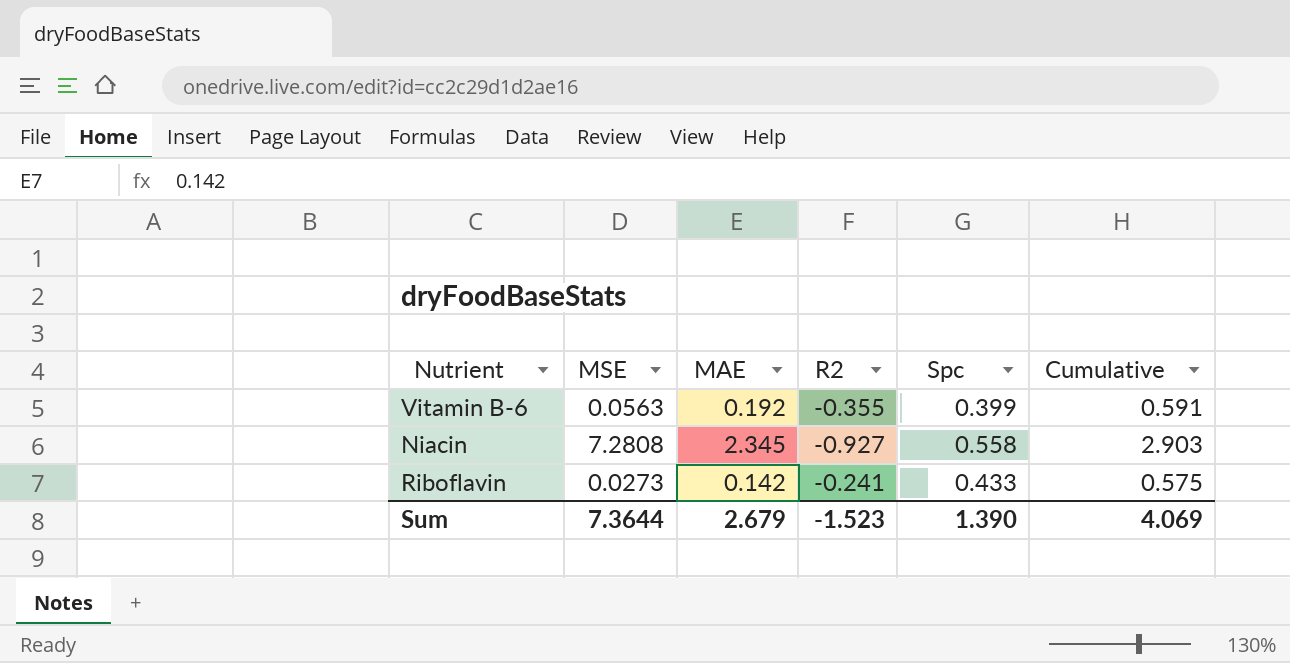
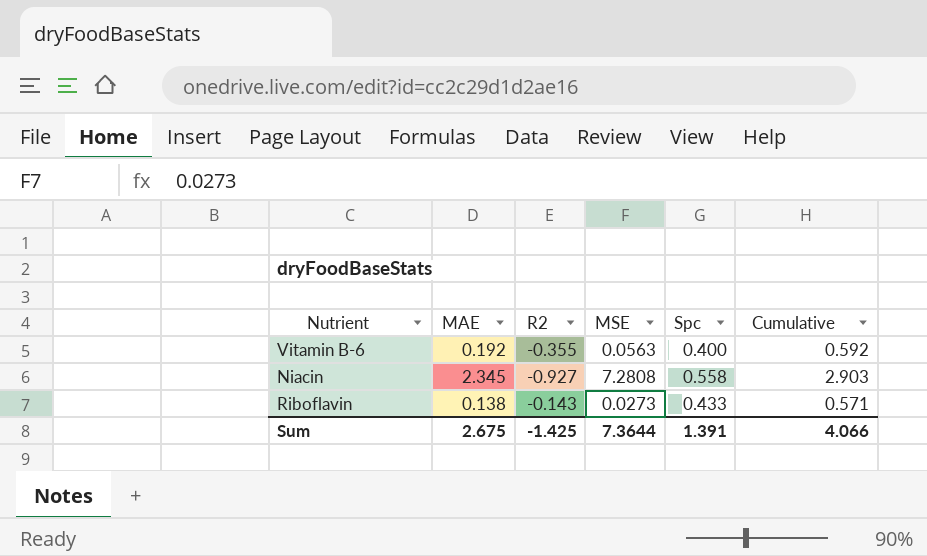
column MSE | position: 2 -> 4
Vitamin B-6 | Spc: 0.399 -> 0.400
Vitamin B-6 | Cumulative: 0.591 -> 0.592
Riboflavin | MAE: 0.142 -> 0.138
Riboflavin | R2: -0.241 -> -0.143
Riboflavin | Cumulative: 0.575 -> 0.571
Sum | MAE: 2.679 -> 2.675
Sum | R2: -1.523 -> -1.425
Sum | Spc: 1.390 -> 1.391
Sum | Cumulative: 4.069 -> 4.066

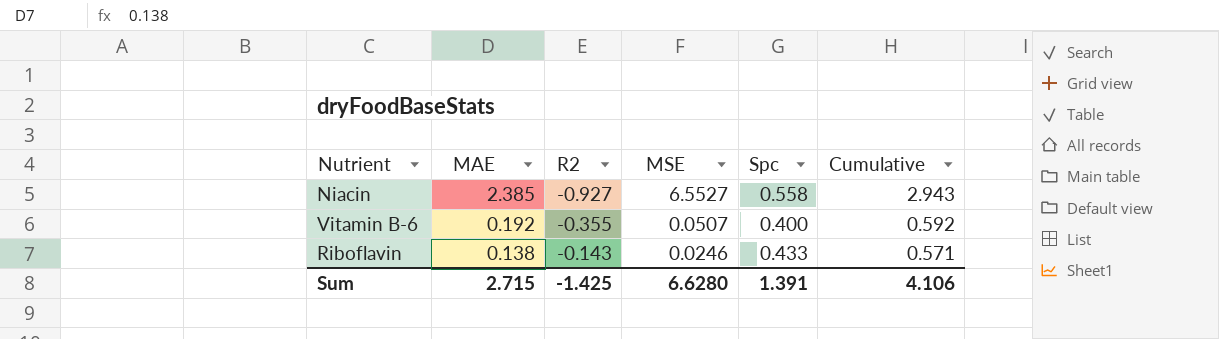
row order: none -> MAE descending
Niacin | MAE: 2.345 -> 2.385
Niacin | MSE: 7.2808 -> 6.5527
Niacin | Cumulative: 2.903 -> 2.943
Vitamin B-6 | MSE: 0.0563 -> 0.0507
Riboflavin | MSE: 0.0273 -> 0.0246
Sum | MAE: 2.675 -> 2.715
Sum | MSE: 7.3644 -> 6.6280
Sum | Cumulative: 4.066 -> 4.106

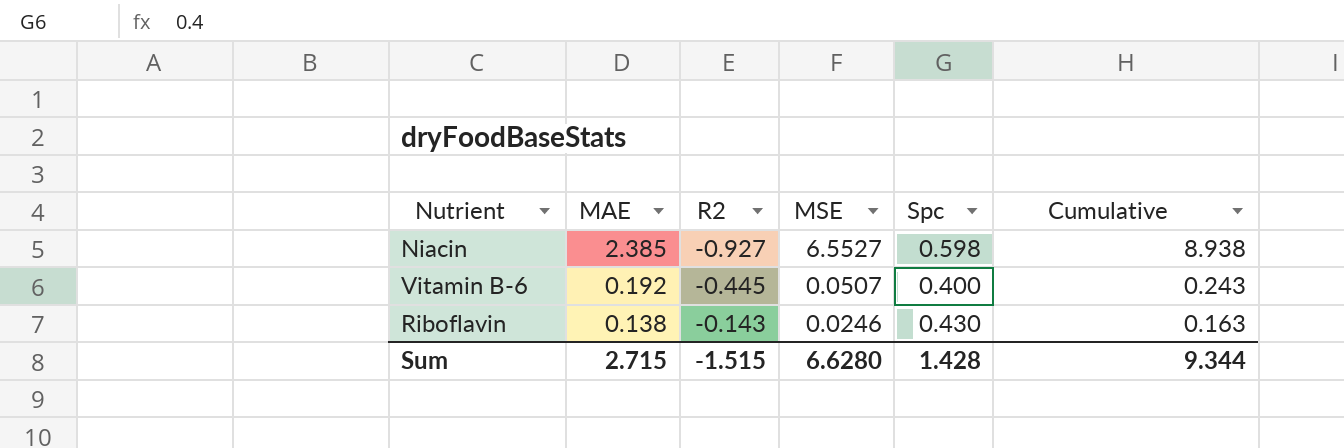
column Cumulative | formula: [MAE] + [Spc] -> [MAE] + [MSE]
Niacin | Spc: 0.558 -> 0.598
Vitamin B-6 | R2: -0.355 -> -0.445
Riboflavin | Spc: 0.433 -> 0.430
Sum | R2: -1.425 -> -1.515
Sum | Spc: 1.391 -> 1.428
Sum | Cumulative: 4.106 -> 9.344

